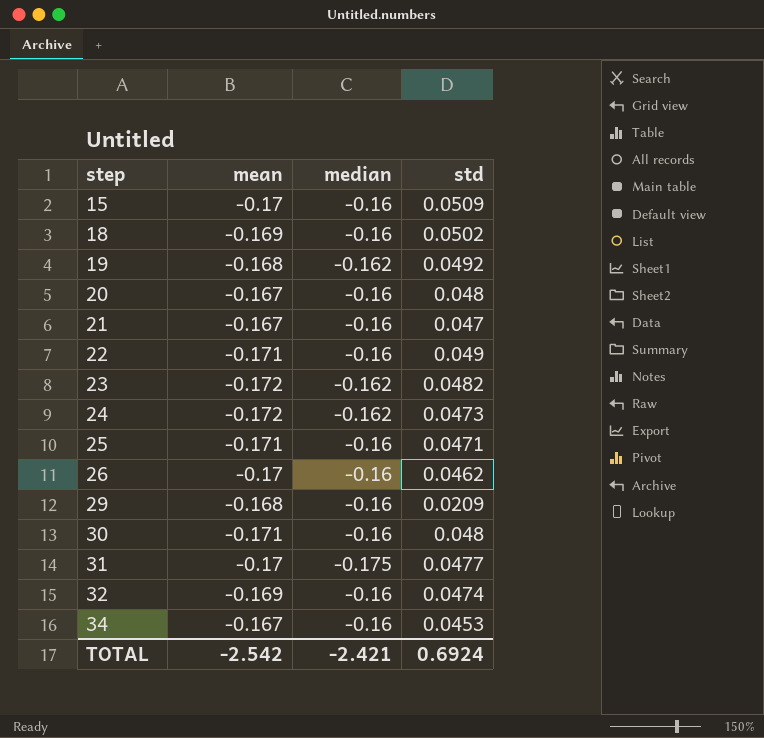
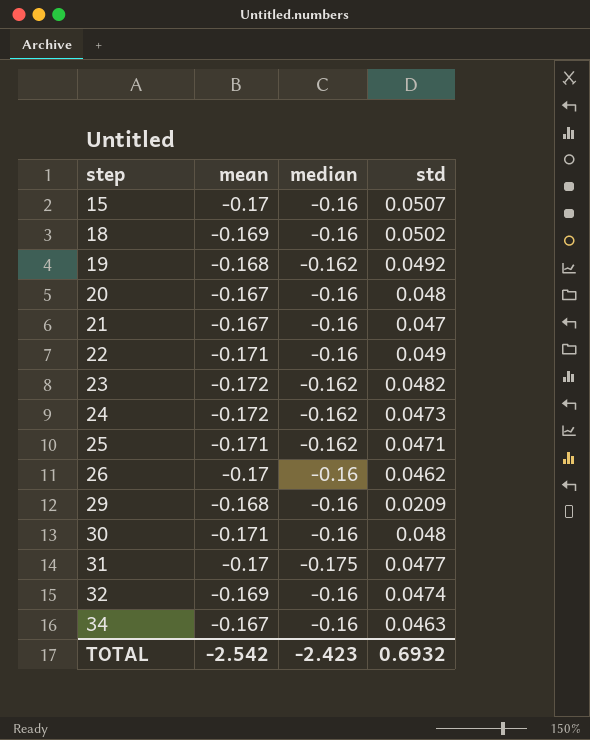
15 | std: 0.0509 -> 0.0507
25 | median: -0.16 -> -0.162
34 | std: 0.0453 -> 0.0463
TOTAL | median: -2.421 -> -2.423
TOTAL | std: 0.6924 -> 0.6932

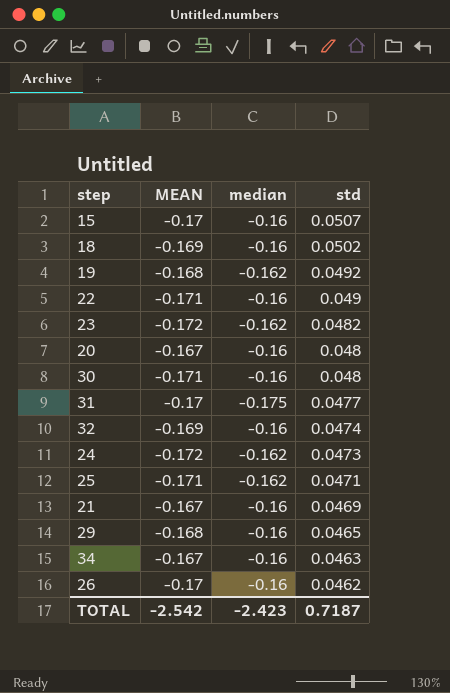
row order: step ascending -> std descending
column name: mean -> MEAN
21 | std: 0.047 -> 0.0469
29 | std: 0.0209 -> 0.0465
TOTAL | std: 0.6932 -> 0.7187

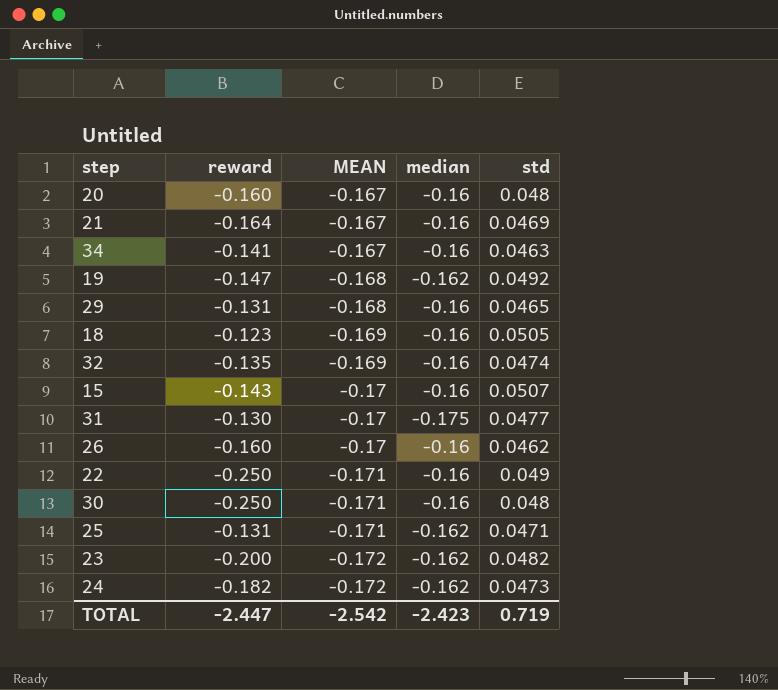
row order: std descending -> MEAN descending
column reward | position: none -> 2
18 | std: 0.0502 -> 0.0505
TOTAL | std: 0.7187 -> 0.719

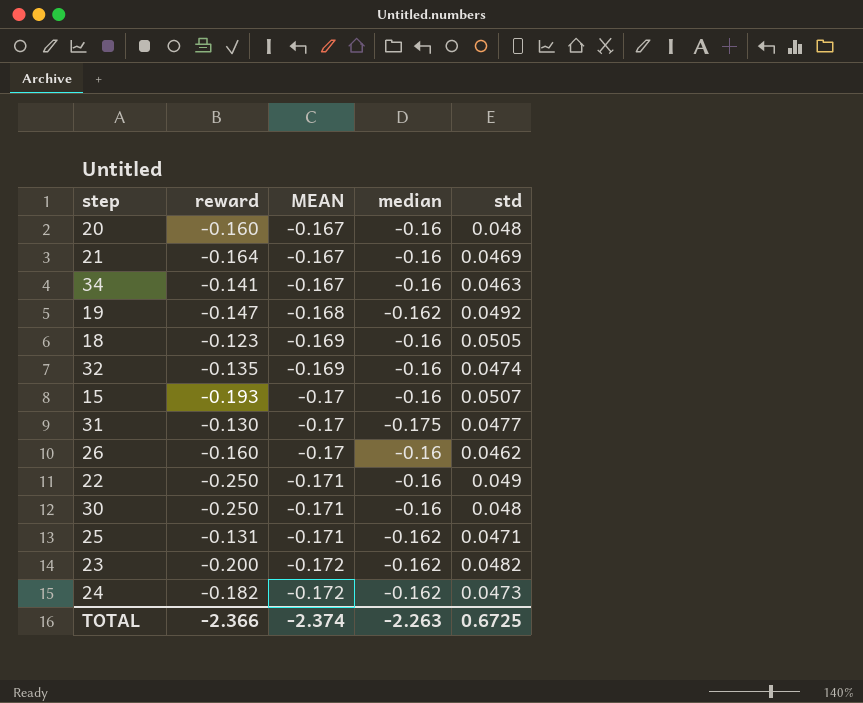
row 29: -0.131 | -0.168 | -0.16 | 0.0465 -> none
15 | reward: -0.143 -> -0.193
TOTAL | reward: -2.447 -> -2.366
TOTAL | MEAN: -2.542 -> -2.374
TOTAL | median: -2.423 -> -2.263
TOTAL | std: 0.719 -> 0.6725

